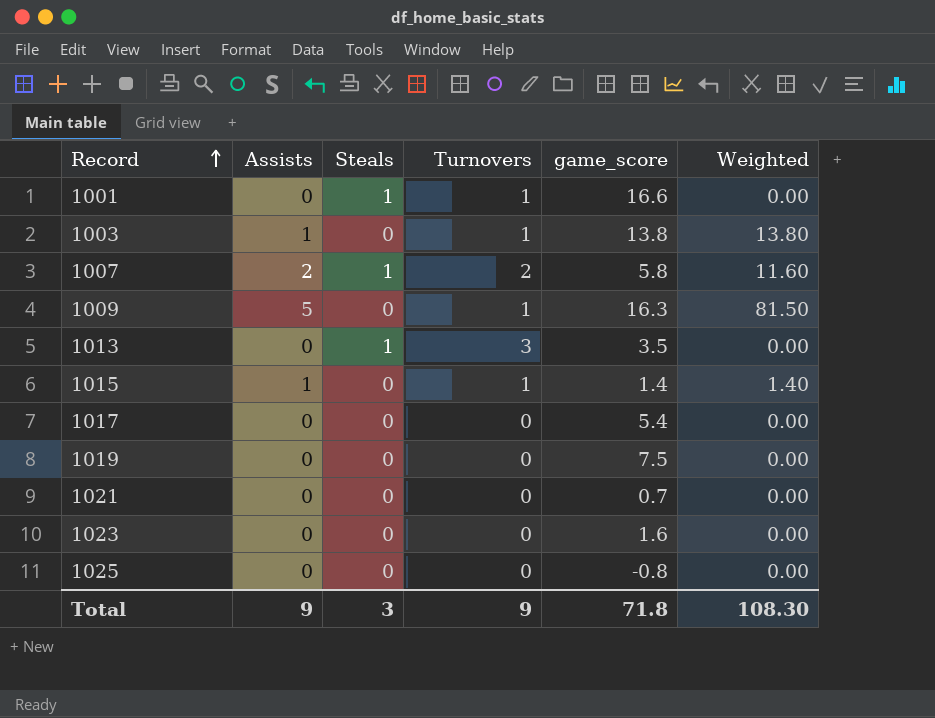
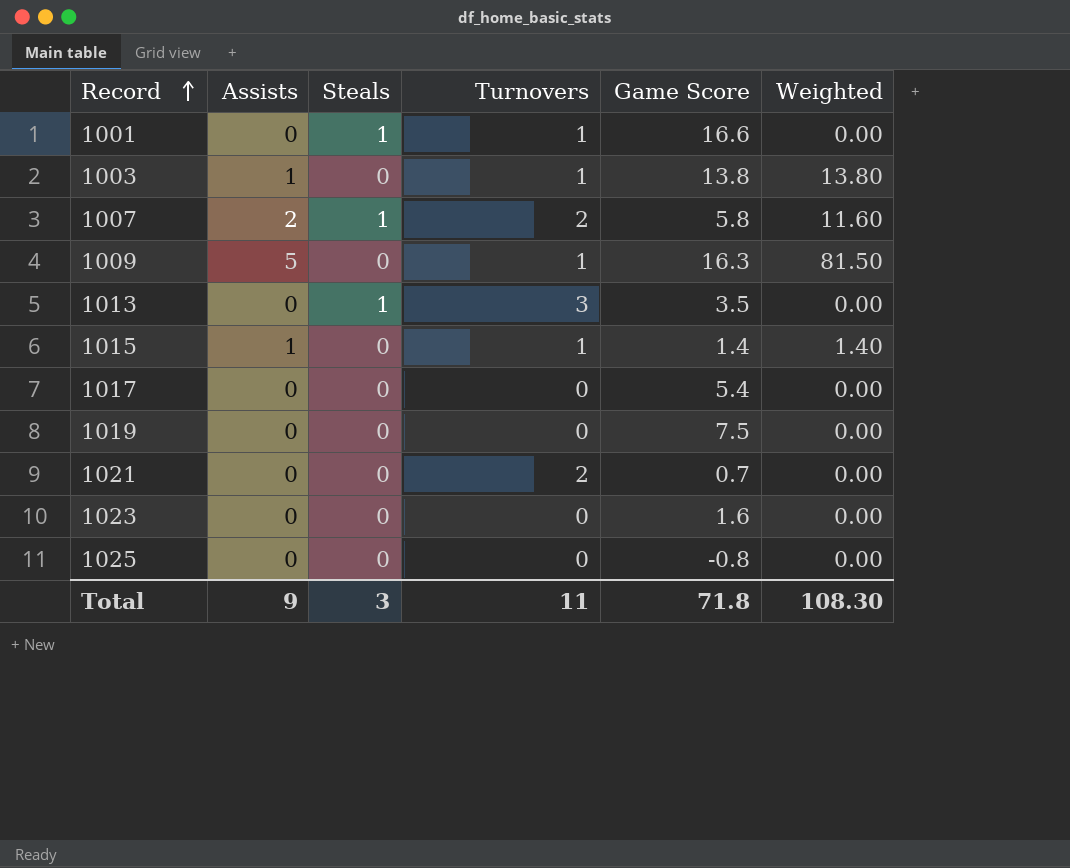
column name: game_score -> Game Score
1021 | Turnovers: 0 -> 2
Total | Turnovers: 9 -> 11

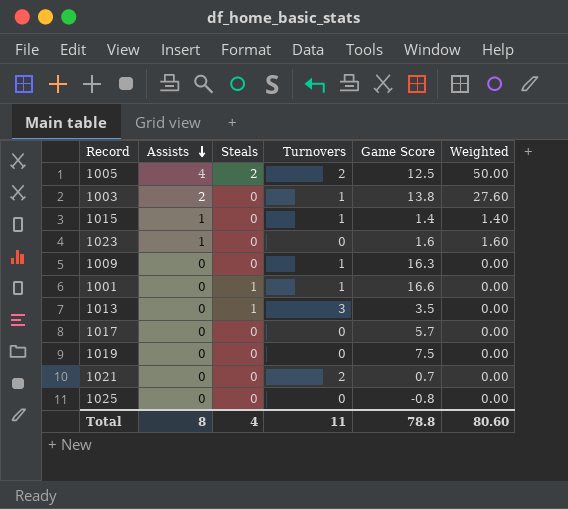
row order: Record ascending -> Assists descending
row 1007: 2 | 1 | 2 | 5.8 | 11.60 -> none
row 1005: none -> 4 | 2 | 2 | 12.5 | 50.00
1003 | Assists: 1 -> 2
1003 | Weighted: 13.80 -> 27.60
1023 | Assists: 0 -> 1
1023 | Weighted: 0.00 -> 1.60
1009 | Assists: 5 -> 0
1009 | Weighted: 81.50 -> 0.00
1017 | Game Score: 5.4 -> 5.7
Total | Assists: 9 -> 8
Total | Steals: 3 -> 4
Total | Game Score: 71.8 -> 78.8
Total | Weighted: 108.30 -> 80.60

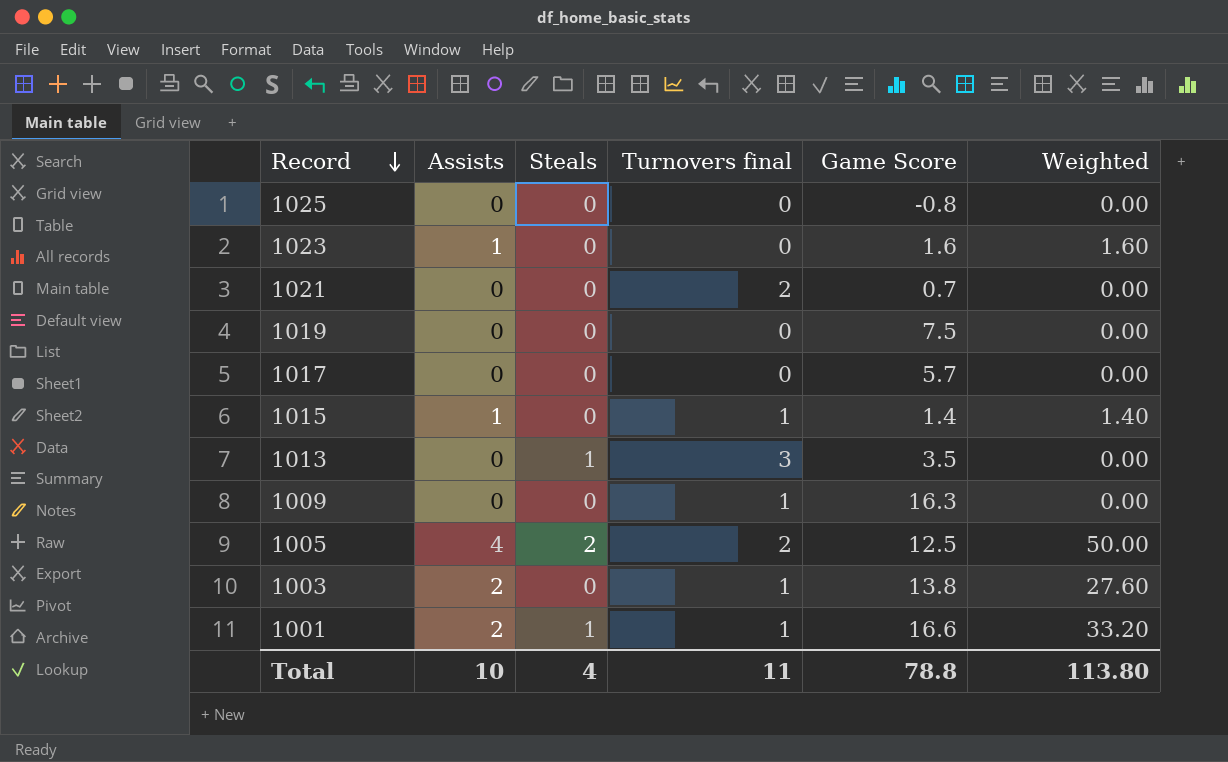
row order: Assists descending -> Record descending
column name: Turnovers -> Turnovers final
1001 | Assists: 0 -> 2
1001 | Weighted: 0.00 -> 33.20
Total | Assists: 8 -> 10
Total | Weighted: 80.60 -> 113.80

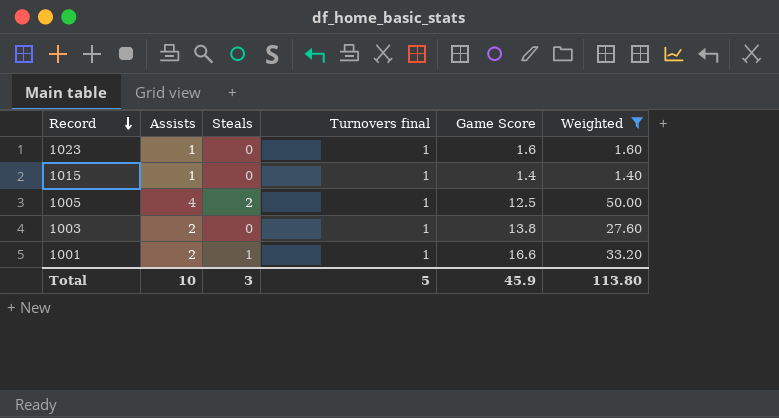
filter: none -> Weighted != 0.00
1023 | Turnovers final: 0 -> 1
1005 | Turnovers final: 2 -> 1
Total | Steals: 4 -> 3
Total | Turnovers final: 11 -> 5
Total | Game Score: 78.8 -> 45.9

